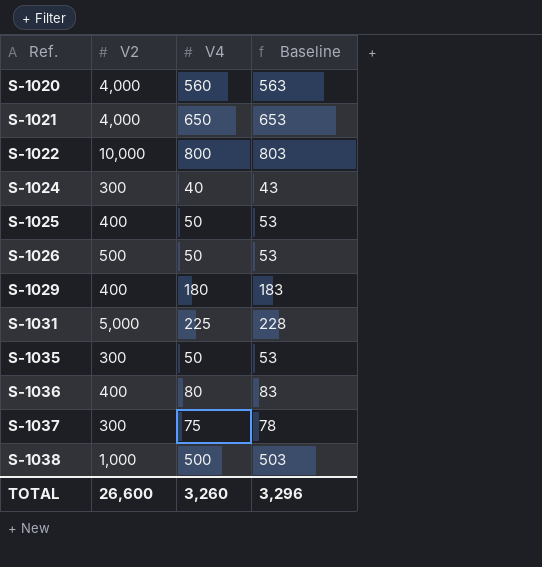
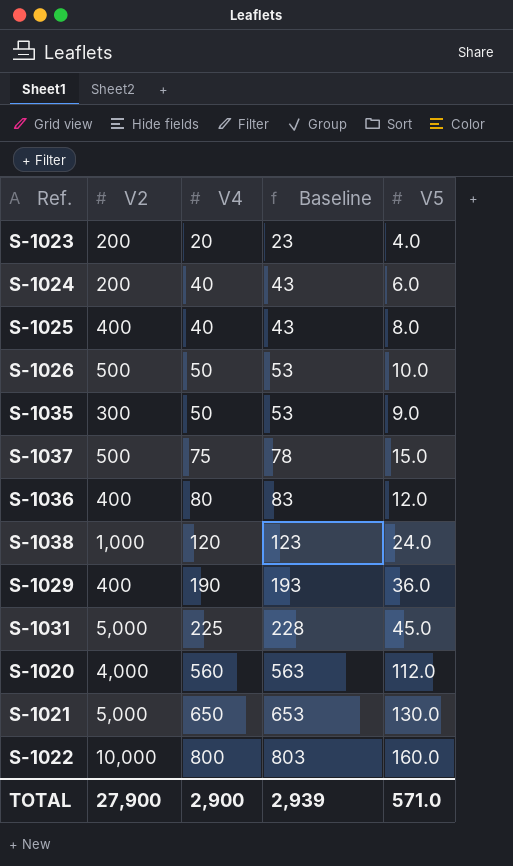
row order: Ref. ascending -> V4 ascending
column V5 | position: none -> 5
row S-1023: none -> 200 | 20 | 23 | 4.0
S-1024 | V2: 300 -> 200
S-1025 | V4: 50 -> 40
S-1025 | Baseline: 53 -> 43
S-1037 | V2: 300 -> 500
S-1038 | V4: 500 -> 120
S-1038 | Baseline: 503 -> 123
S-1029 | V4: 180 -> 190
S-1029 | Baseline: 183 -> 193
S-1021 | V2: 4,000 -> 5,000
TOTAL | V2: 26,600 -> 27,900
TOTAL | V4: 3,260 -> 2,900
TOTAL | Baseline: 3,296 -> 2,939

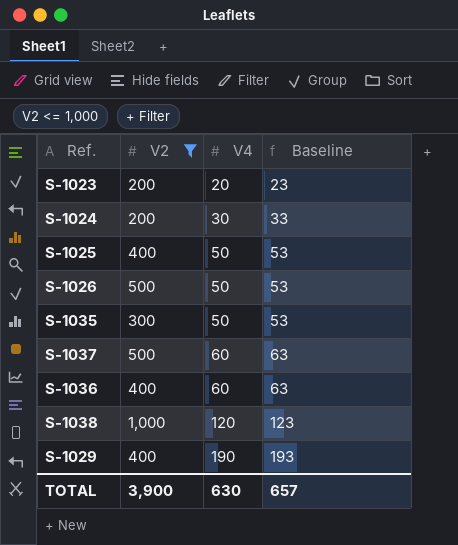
filter: none -> V2 <= 1,000
column V5 | position: 5 -> none
S-1024 | V4: 40 -> 30
S-1024 | Baseline: 43 -> 33
S-1025 | V4: 40 -> 50
S-1025 | Baseline: 43 -> 53
S-1037 | V4: 75 -> 60
S-1037 | Baseline: 78 -> 63
S-1036 | V4: 80 -> 60
S-1036 | Baseline: 83 -> 63
TOTAL | V2: 27,900 -> 3,900
TOTAL | V4: 2,900 -> 630
TOTAL | Baseline: 2,939 -> 657

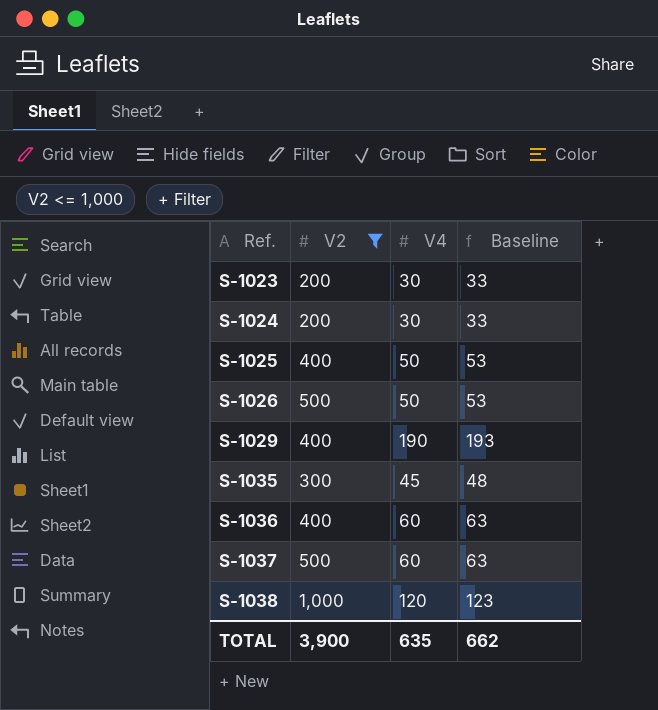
row order: V4 ascending -> Ref. ascending
S-1023 | V4: 20 -> 30
S-1023 | Baseline: 23 -> 33
S-1035 | V4: 50 -> 45
S-1035 | Baseline: 53 -> 48
TOTAL | V4: 630 -> 635
TOTAL | Baseline: 657 -> 662

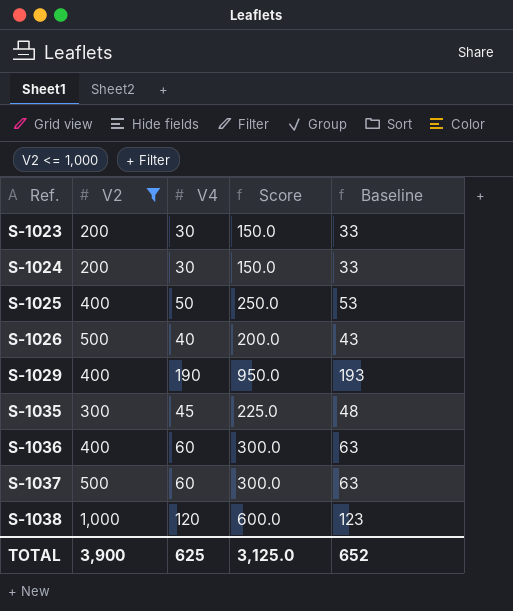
column Score | formula: none -> [V4] * 5
S-1026 | V4: 50 -> 40
S-1026 | Baseline: 53 -> 43
TOTAL | V4: 635 -> 625
TOTAL | Baseline: 662 -> 652

